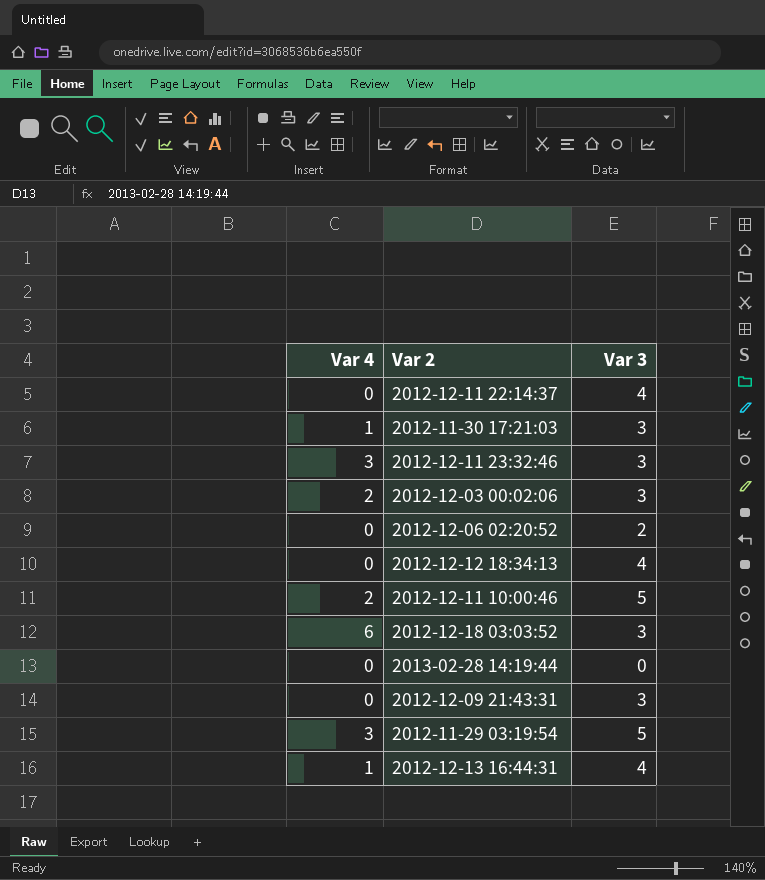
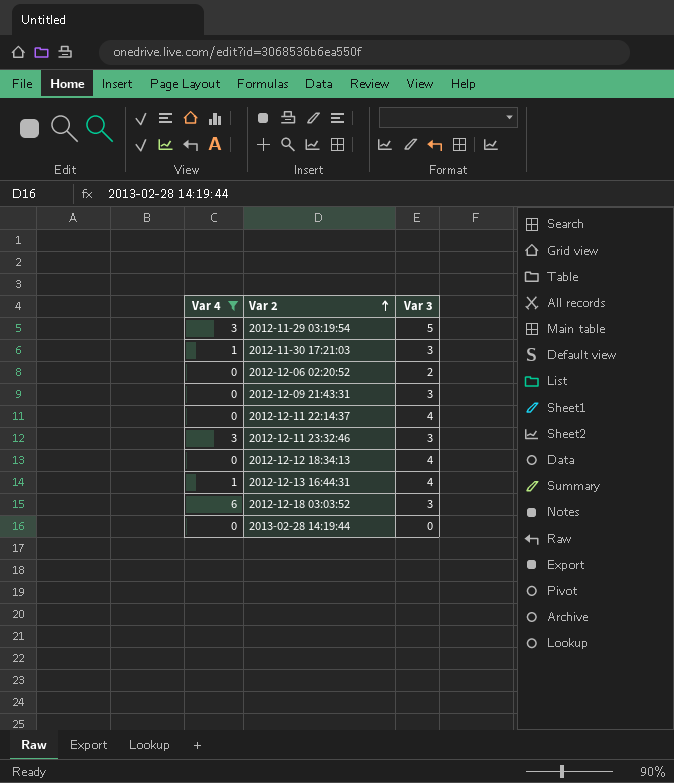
filter: none -> Var 4 != 2
row order: none -> Var 2 ascending

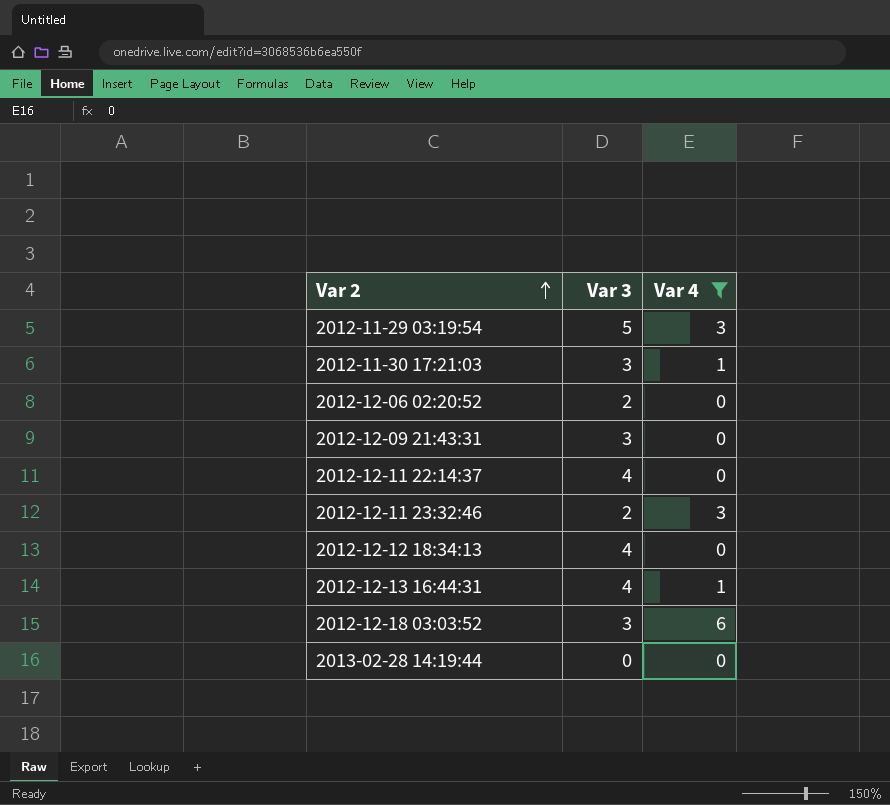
column Var 4 | position: 1 -> 3
2012-12-11 23:32:46 | Var 3: 3 -> 2

